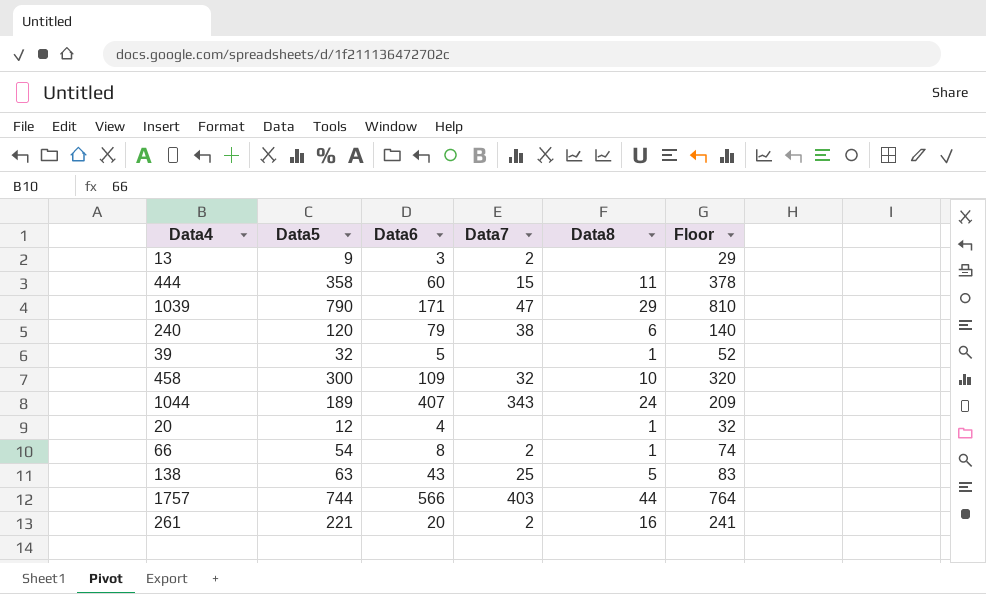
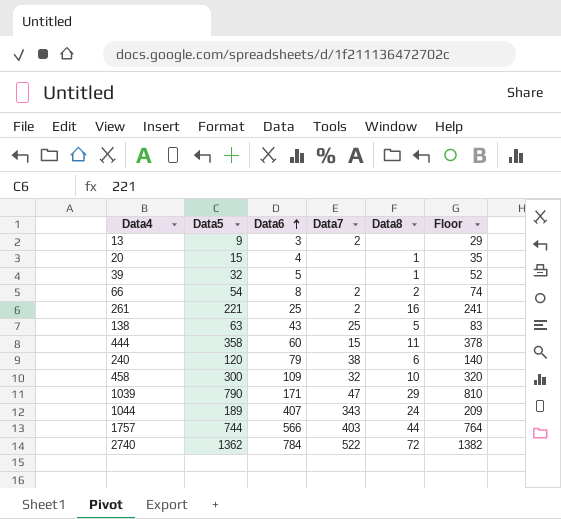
row order: none -> Data6 ascending
20 | Data5: 12 -> 15
20 | Floor: 32 -> 35
66 | Data8: 1 -> 2
261 | Data6: 20 -> 25
row 2740: none -> 1362 | 784 | 522 | 72 | 1382

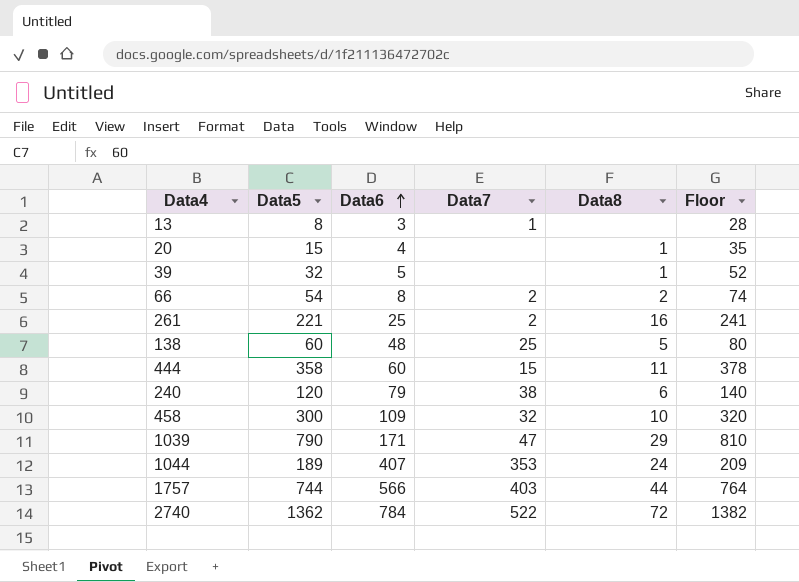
13 | Data5: 9 -> 8
13 | Data7: 2 -> 1
13 | Floor: 29 -> 28
138 | Data5: 63 -> 60
138 | Data6: 43 -> 48
138 | Floor: 83 -> 80
1044 | Data7: 343 -> 353

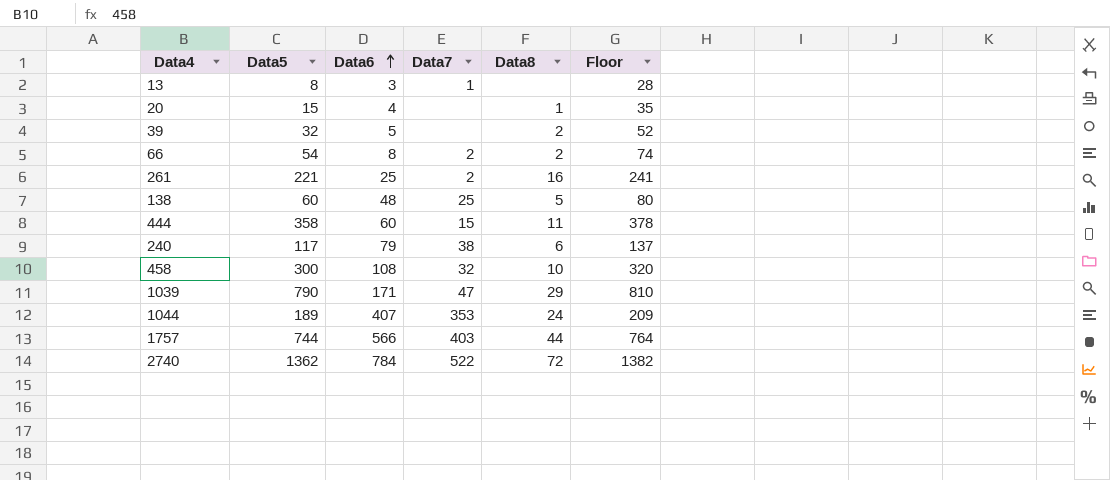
39 | Data8: 1 -> 2
240 | Data5: 120 -> 117
240 | Floor: 140 -> 137
458 | Data6: 109 -> 108

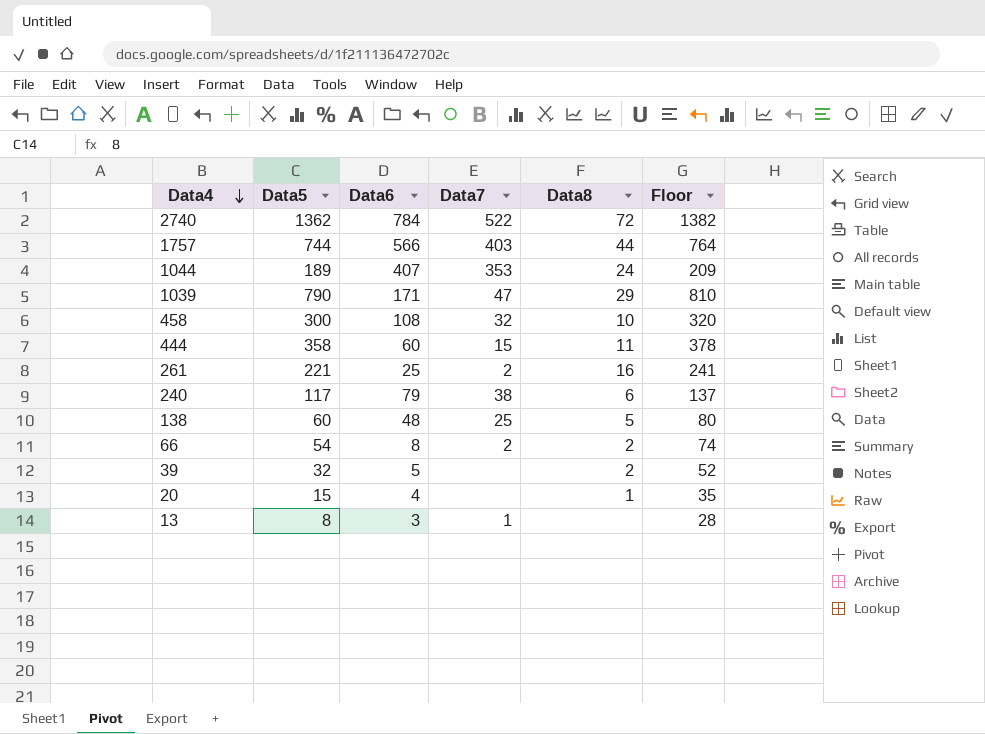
row order: Data6 ascending -> Data4 descending

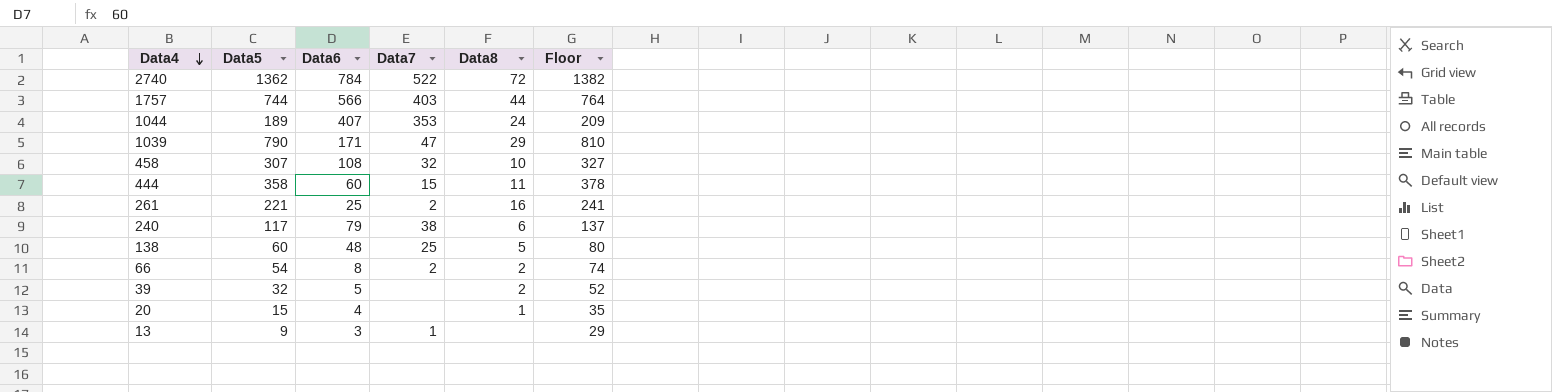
458 | Data5: 300 -> 307
458 | Floor: 320 -> 327
13 | Data5: 8 -> 9
13 | Floor: 28 -> 29

